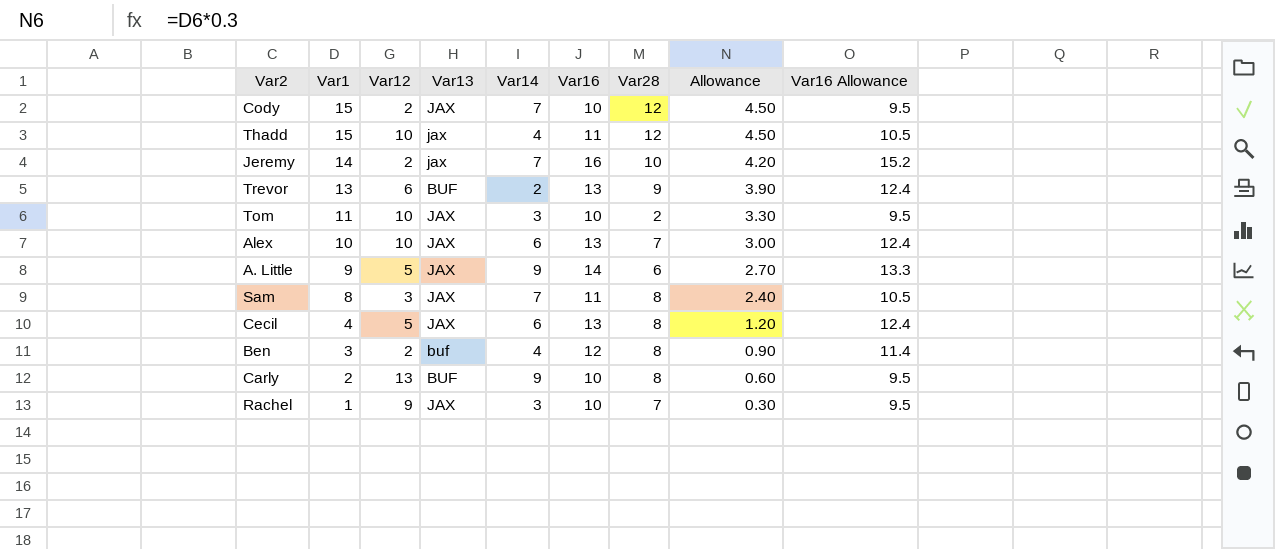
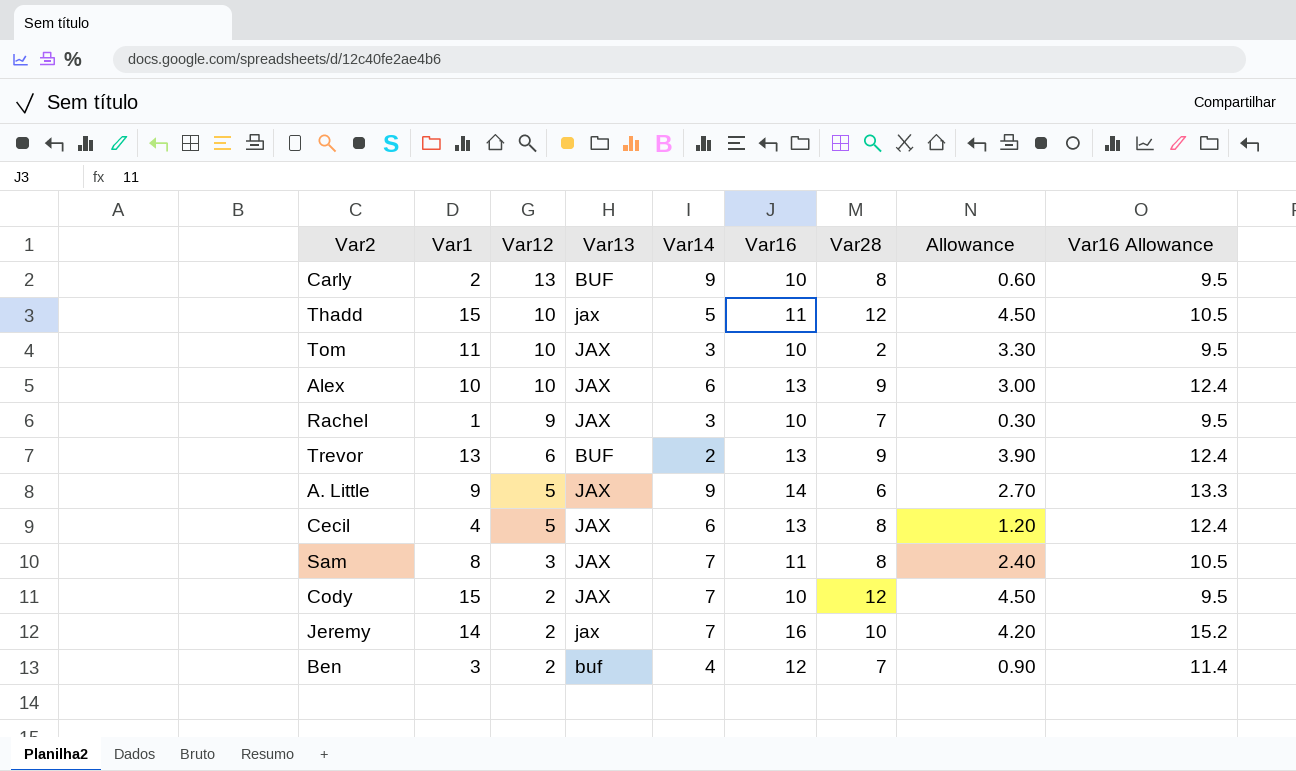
row order: Var1 descending -> Var12 descending
Thadd | Var14: 4 -> 5
Alex | Var28: 7 -> 9
Ben | Var28: 8 -> 7

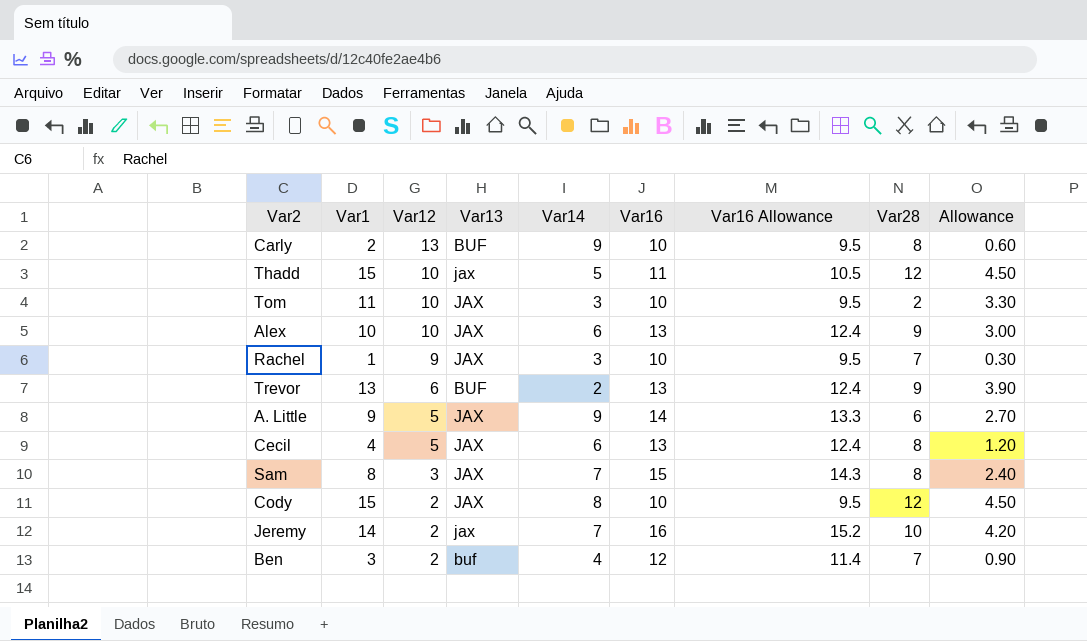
column Var16 Allowance | position: 9 -> 7
Sam | Var16: 11 -> 15
Sam | Var16 Allowance: 10.5 -> 14.3
Cody | Var14: 7 -> 8

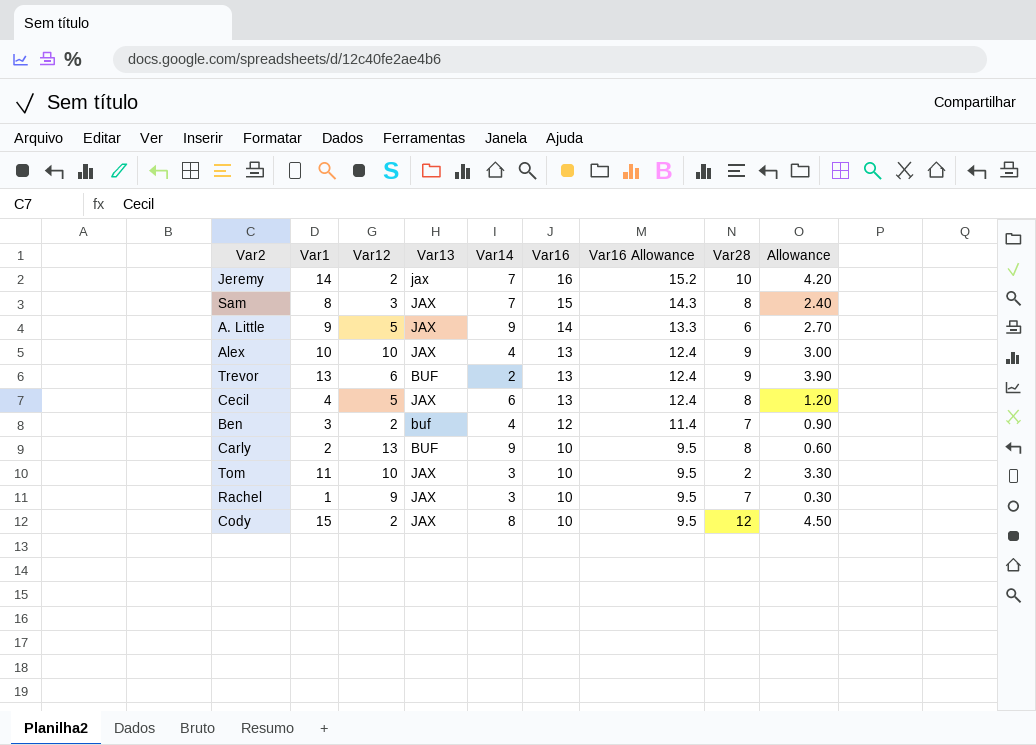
row order: Var12 descending -> Var16 descending
row Thadd: 15 | 10 | jax | 5 | 11 | 10.5 | 12 | 4.50 -> none
Alex | Var14: 6 -> 4

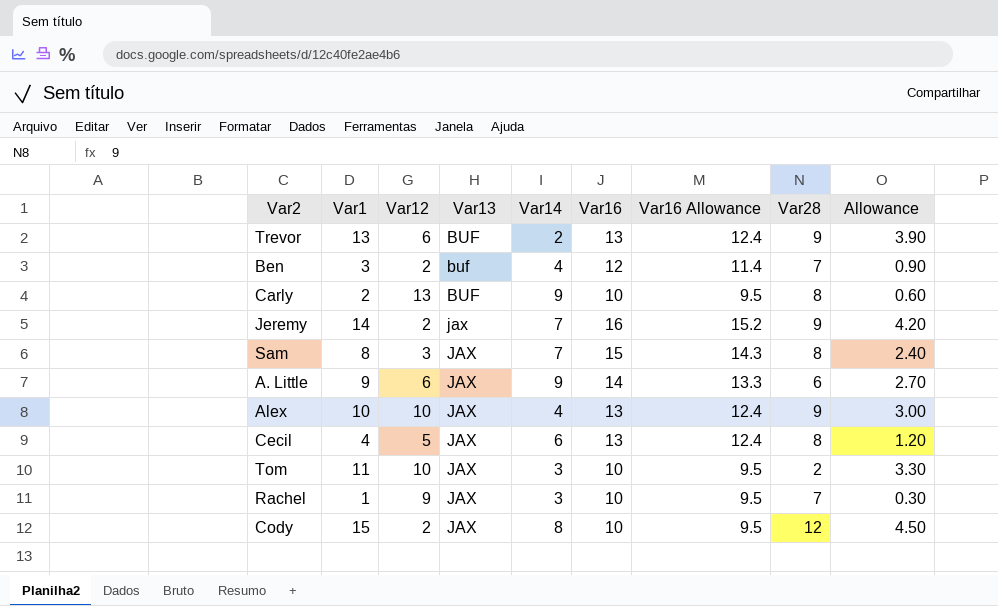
row order: Var16 descending -> Var13 ascending
Jeremy | Var28: 10 -> 9
A. Little | Var12: 5 -> 6

